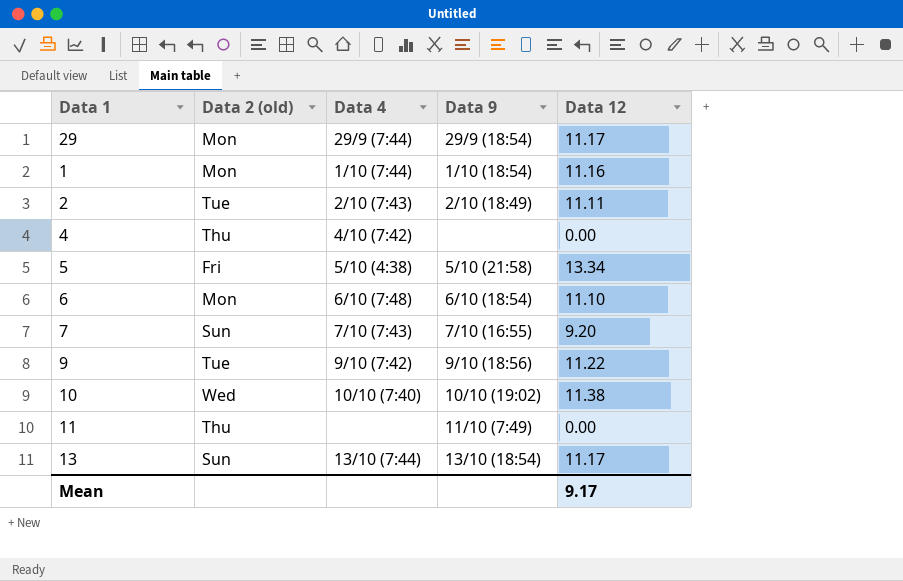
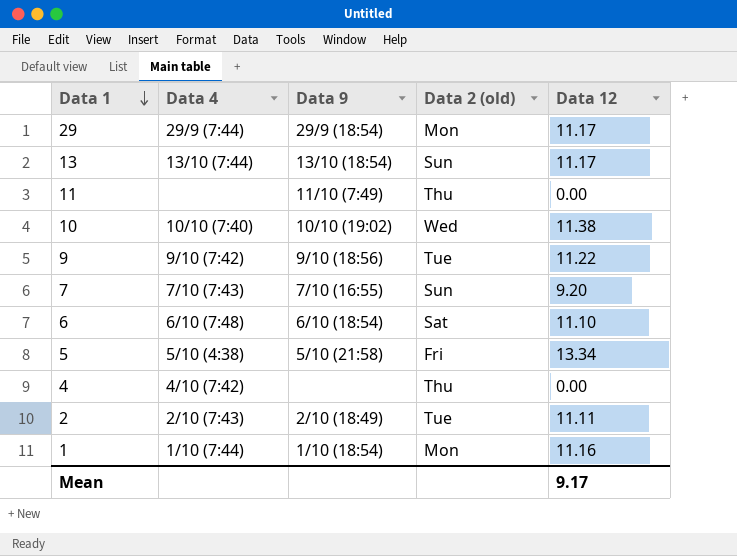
row order: none -> Data 1 descending
column Data 2 (old) | position: 2 -> 4
6 | Data 2 (old): Mon -> Sat

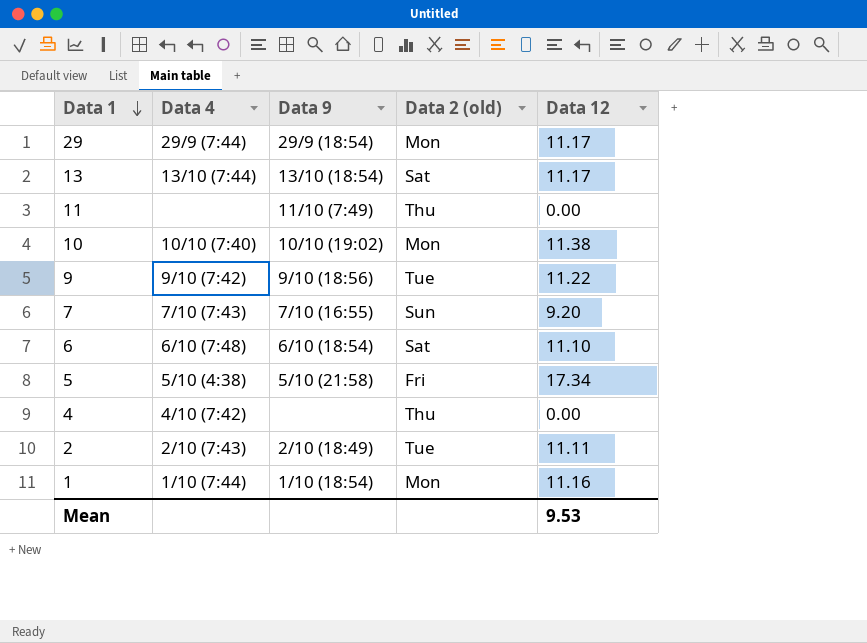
13 | Data 2 (old): Sun -> Sat
10 | Data 2 (old): Wed -> Mon
5 | Data 12: 13.34 -> 17.34
Mean | Data 12: 9.17 -> 9.53

